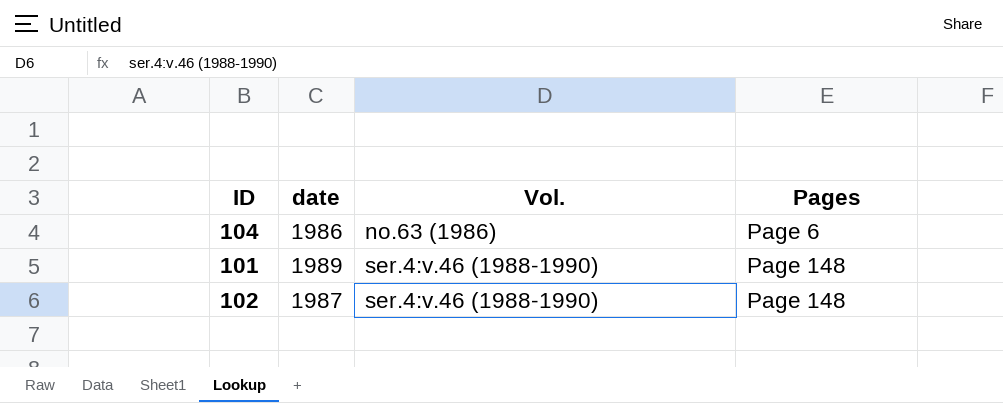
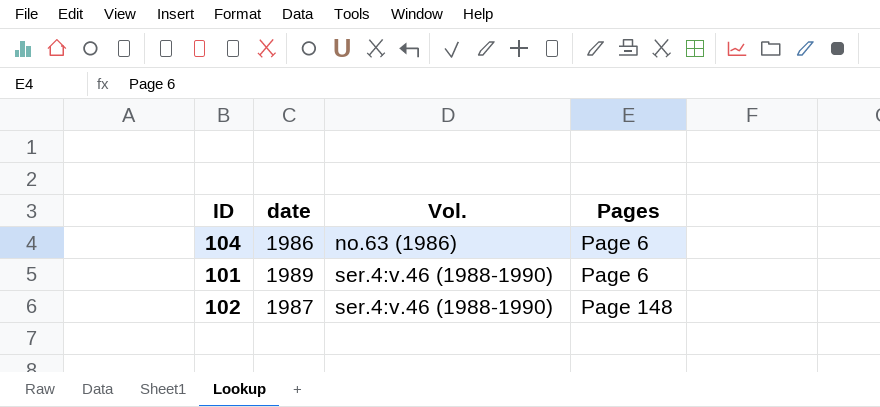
101 | Pages: Page 148 -> Page 6

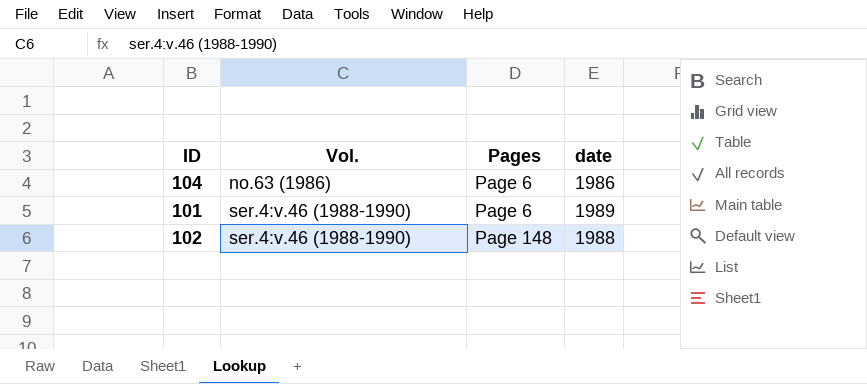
column date | position: 2 -> 4
102 | date: 1987 -> 1988

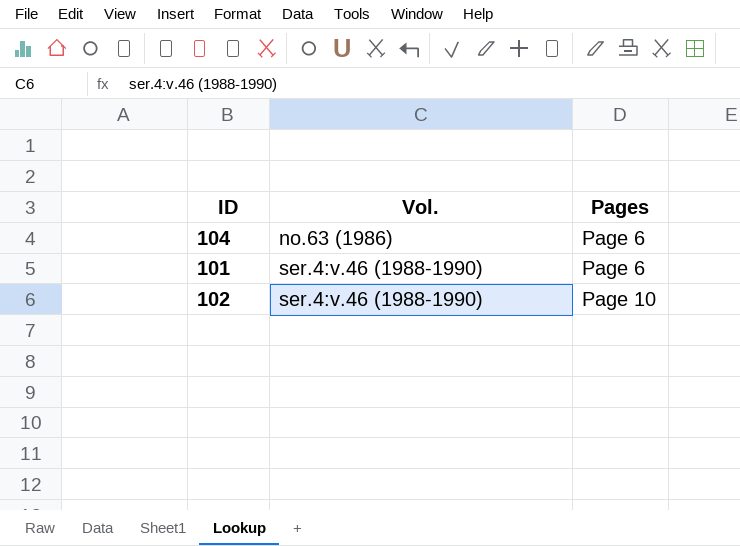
column date | position: 4 -> none
102 | Pages: Page 148 -> Page 10

